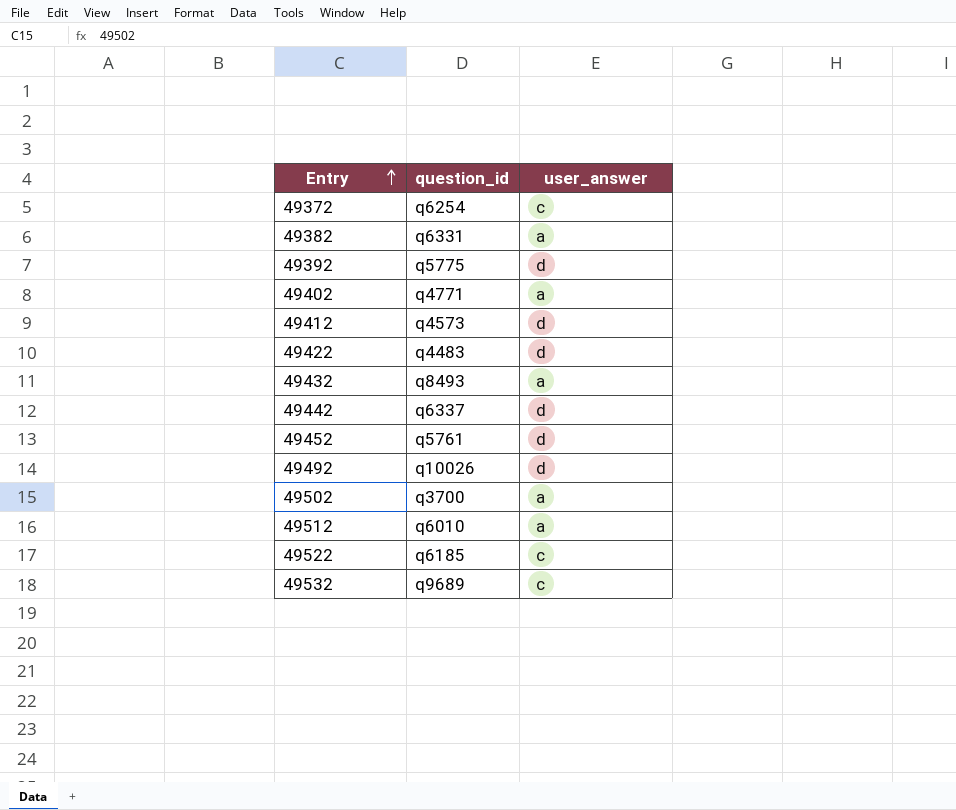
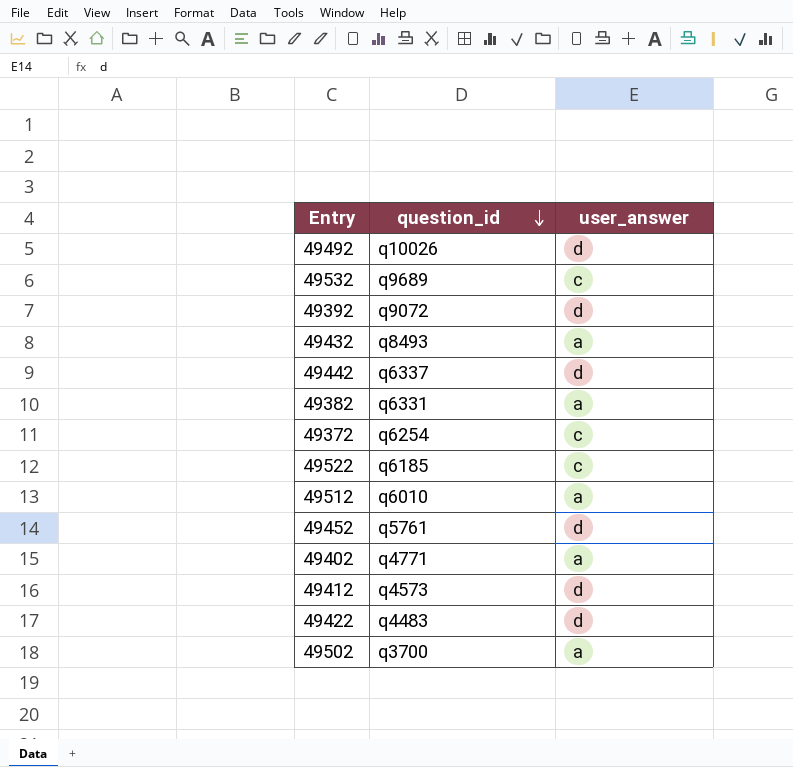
row order: Entry ascending -> question_id descending
49392 | question_id: q5775 -> q9072

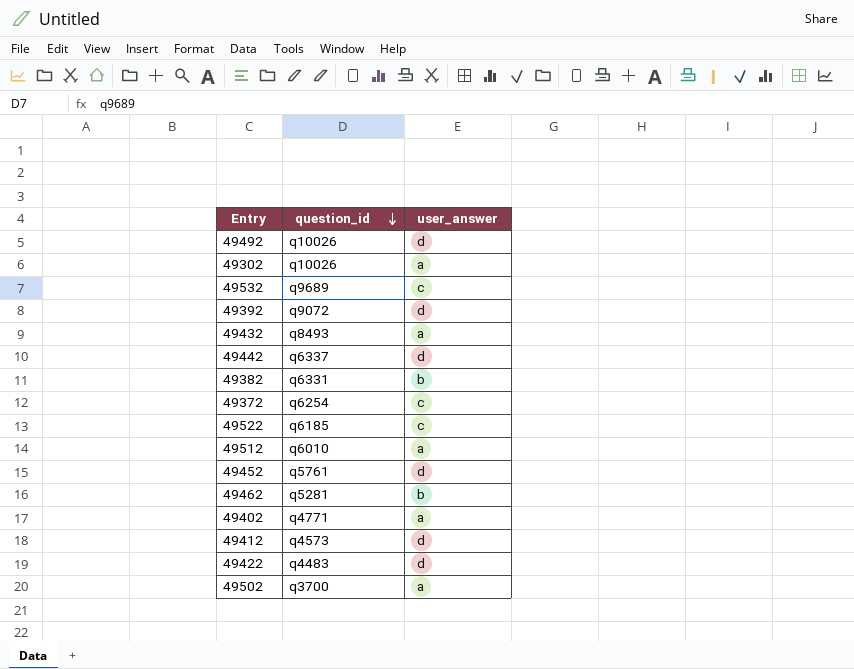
row 49302: none -> q10026 | a
49382 | user_answer: a -> b
row 49462: none -> q5281 | b

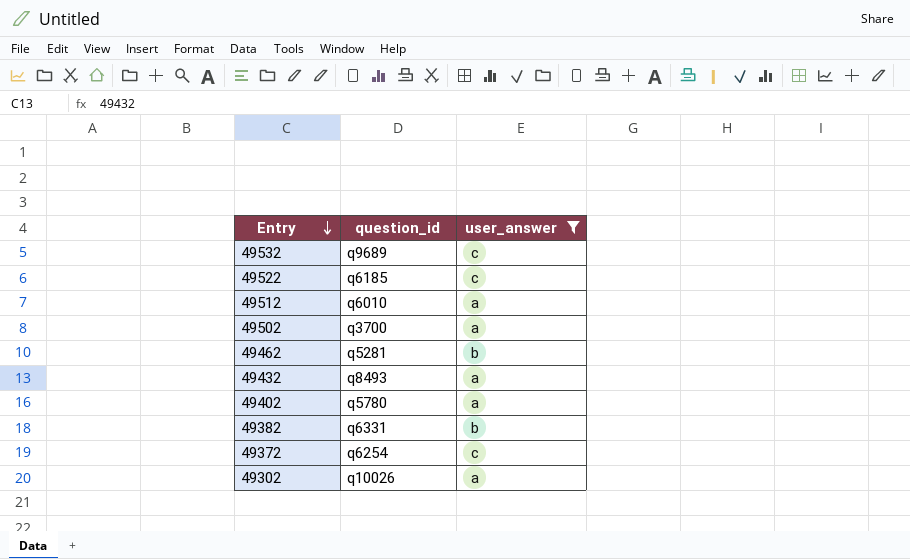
filter: none -> user_answer != d
row order: question_id descending -> Entry descending
49402 | question_id: q4771 -> q5780

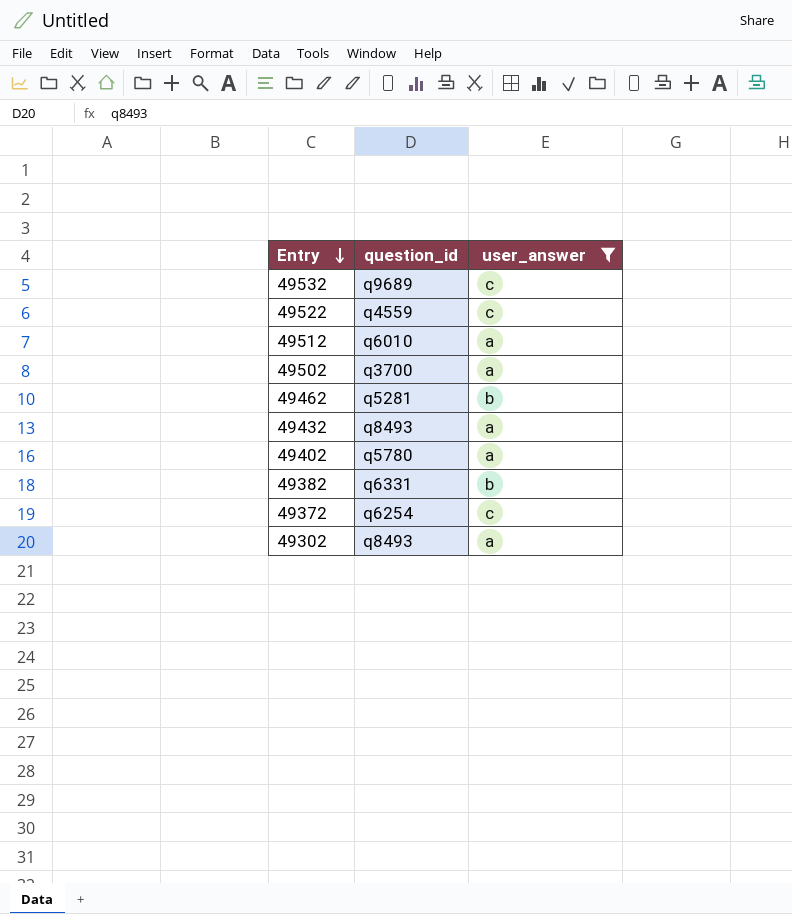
49522 | question_id: q6185 -> q4559
49302 | question_id: q10026 -> q8493

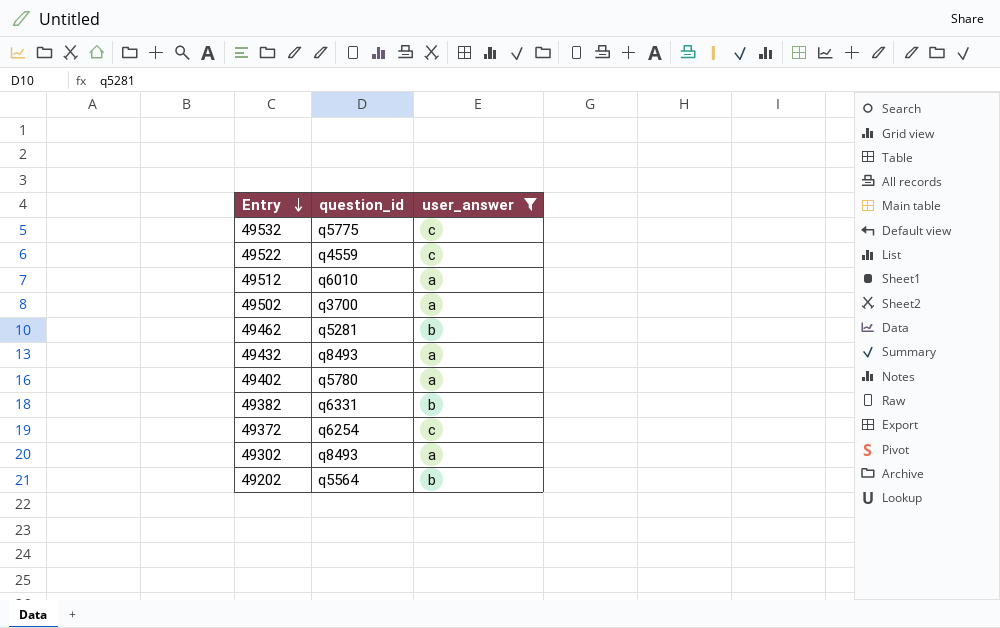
49532 | question_id: q9689 -> q5775
row 49202: none -> q5564 | b

